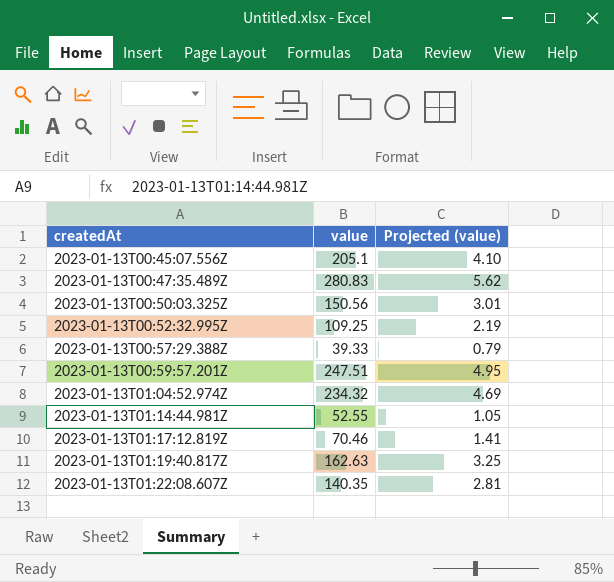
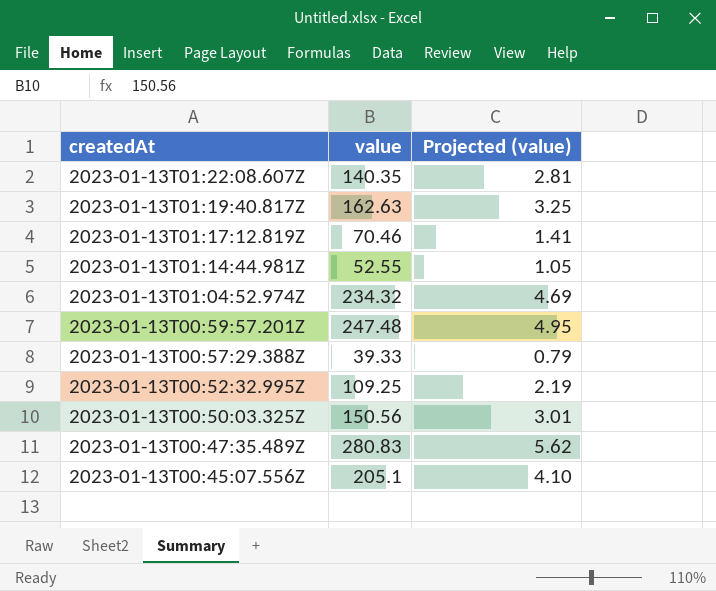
row order: createdAt ascending -> createdAt descending
2023-01-13T00:59:57.201Z | value: 247.51 -> 247.48

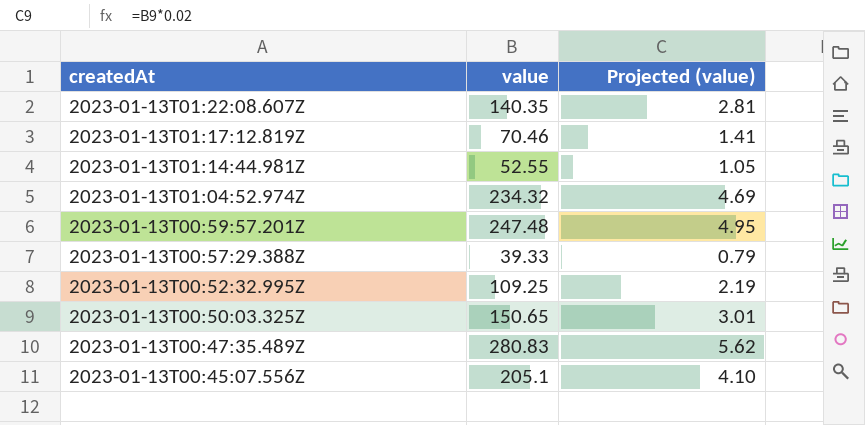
row 2023-01-13T01:19:40.817Z: 162.63 | 3.25 -> none
2023-01-13T00:50:03.325Z | value: 150.56 -> 150.65

